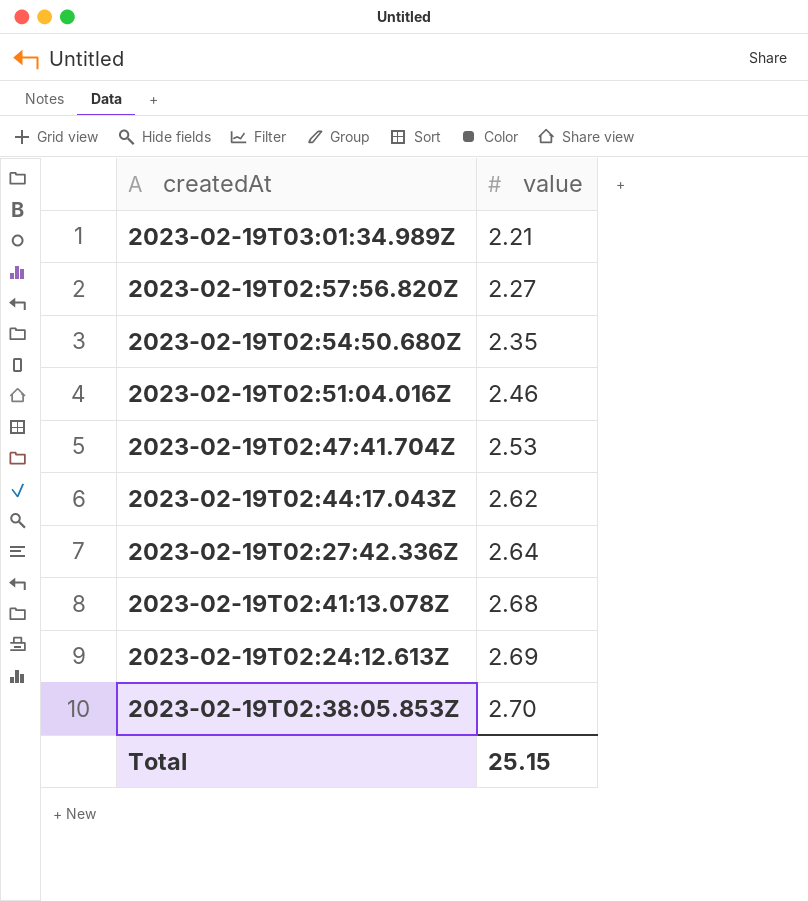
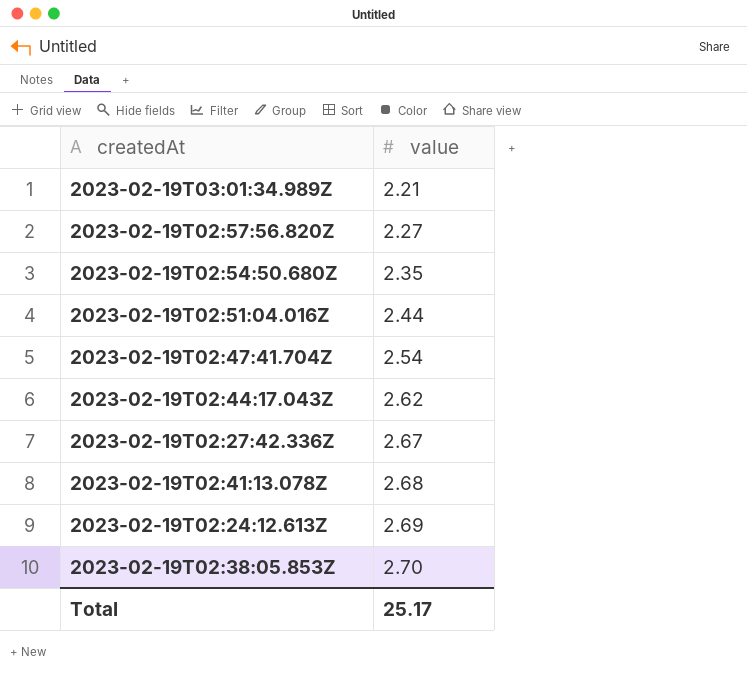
2023-02-19T02:51:04.016Z | value: 2.46 -> 2.44
2023-02-19T02:47:41.704Z | value: 2.53 -> 2.54
2023-02-19T02:27:42.336Z | value: 2.64 -> 2.67
Total | value: 25.15 -> 25.17

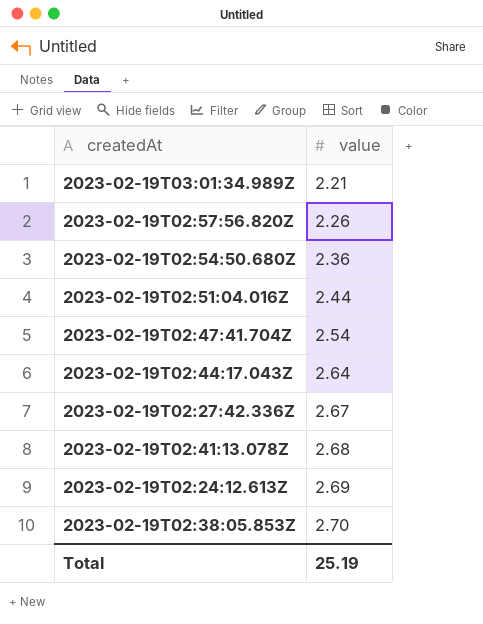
2023-02-19T02:57:56.820Z | value: 2.27 -> 2.26
2023-02-19T02:54:50.680Z | value: 2.35 -> 2.36
2023-02-19T02:44:17.043Z | value: 2.62 -> 2.64
Total | value: 25.17 -> 25.19

